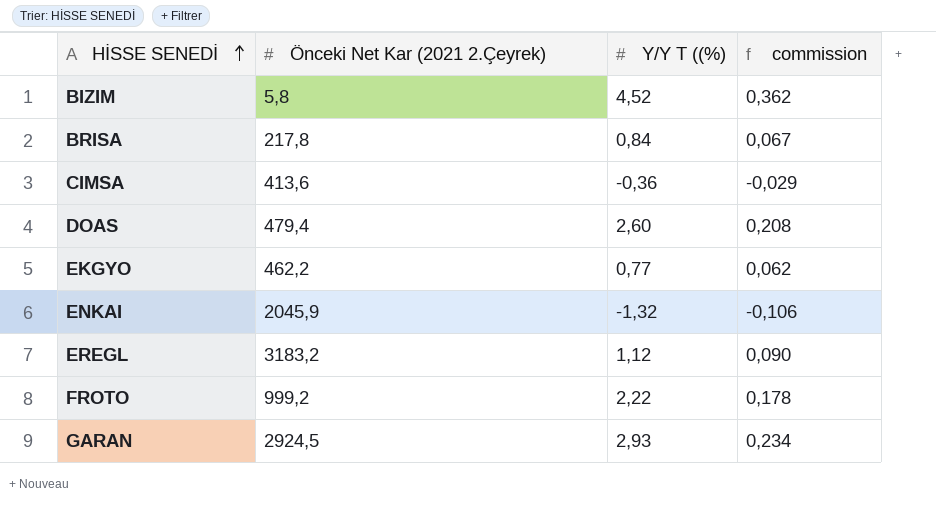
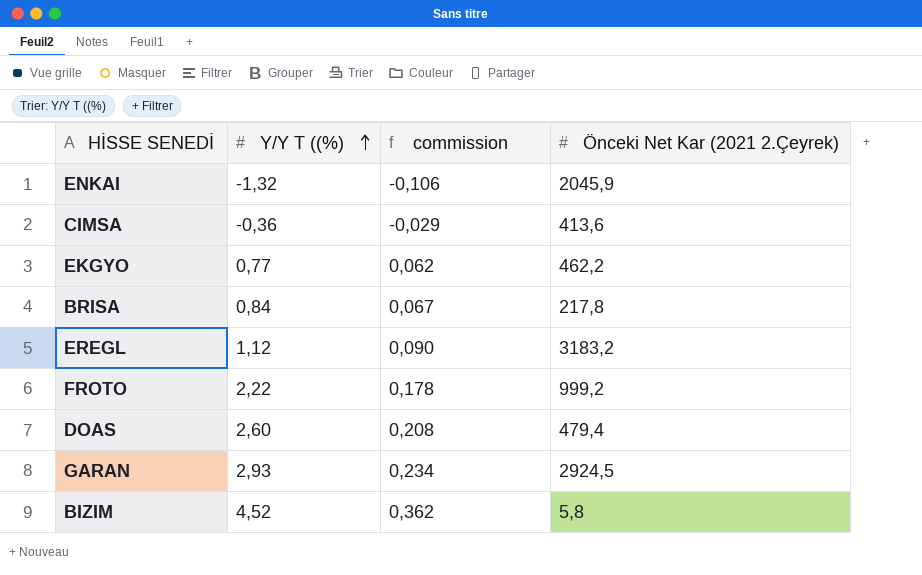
row order: HİSSE SENEDİ ascending -> Y/Y T ((%) ascending
column Önceki Net Kar (2021 2.Çeyrek) | position: 2 -> 4

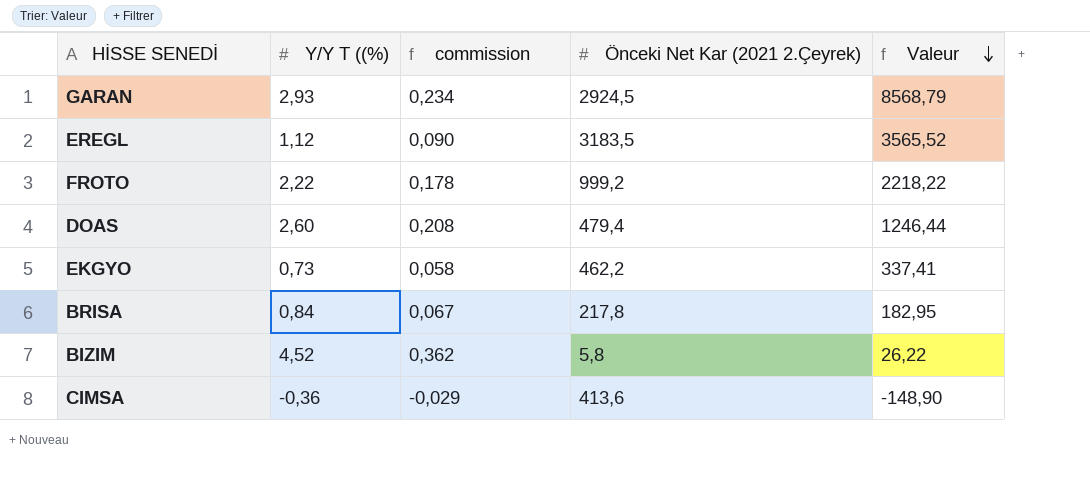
row order: Y/Y T ((%) ascending -> Valeur descending
column Valeur | formula: none -> [Y/Y T ((%)] * [Önceki Net Kar (2021 2.Çeyrek)]
row ENKAI: -1,32 | -0,106 | 2045,9 -> none
EREGL | Önceki Net Kar (2021 2.Çeyrek): 3183,2 -> 3183,5
EKGYO | Y/Y T ((%): 0,77 -> 0,73
EKGYO | commission: 0,062 -> 0,058

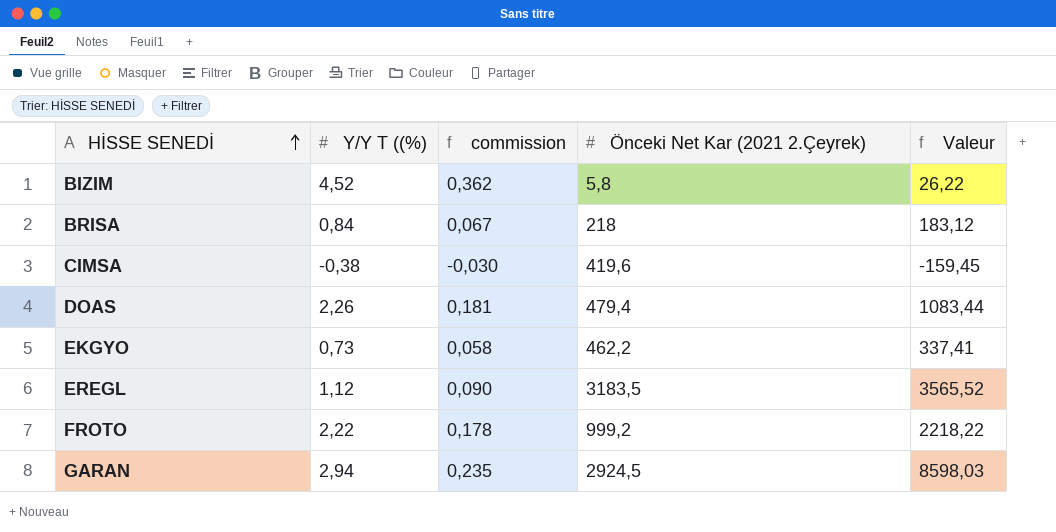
row order: Valeur descending -> HİSSE SENEDİ ascending
BRISA | Önceki Net Kar (2021 2.Çeyrek): 217,8 -> 218
BRISA | Valeur: 182,95 -> 183,12
CIMSA | Y/Y T ((%): -0,36 -> -0,38
CIMSA | commission: -0,029 -> -0,030
CIMSA | Önceki Net Kar (2021 2.Çeyrek): 413,6 -> 419,6
CIMSA | Valeur: -148,90 -> -159,45
DOAS | Y/Y T ((%): 2,60 -> 2,26
DOAS | commission: 0,208 -> 0,181
DOAS | Valeur: 1246,44 -> 1083,44
GARAN | Y/Y T ((%): 2,93 -> 2,94
GARAN | commission: 0,234 -> 0,235
GARAN | Valeur: 8568,79 -> 8598,03

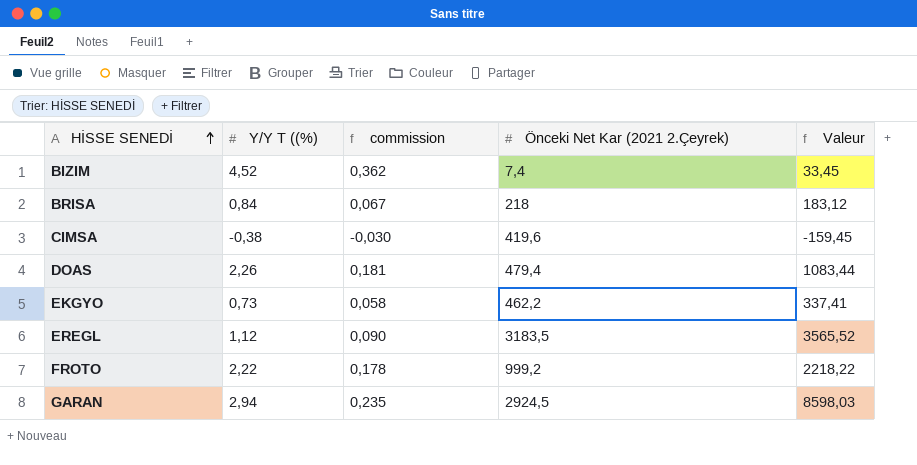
BIZIM | Önceki Net Kar (2021 2.Çeyrek): 5,8 -> 7,4
BIZIM | Valeur: 26,22 -> 33,45

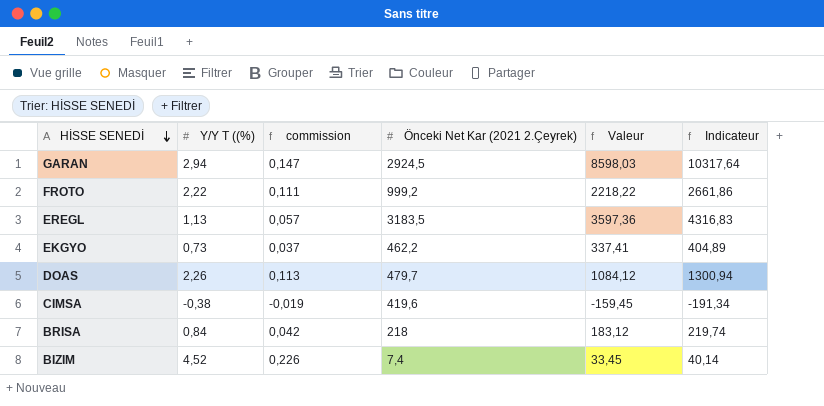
row order: HİSSE SENEDİ ascending -> HİSSE SENEDİ descending
column commission | formula: [Y/Y T ((%)] * 0,08 -> [Y/Y T ((%)] * 0,05
column Indicateur | formula: none -> [Valeur] * 1,2
EREGL | Y/Y T ((%): 1,12 -> 1,13
EREGL | Valeur: 3565,52 -> 3597,36
DOAS | Önceki Net Kar (2021 2.Çeyrek): 479,4 -> 479,7
DOAS | Valeur: 1083,44 -> 1084,12

